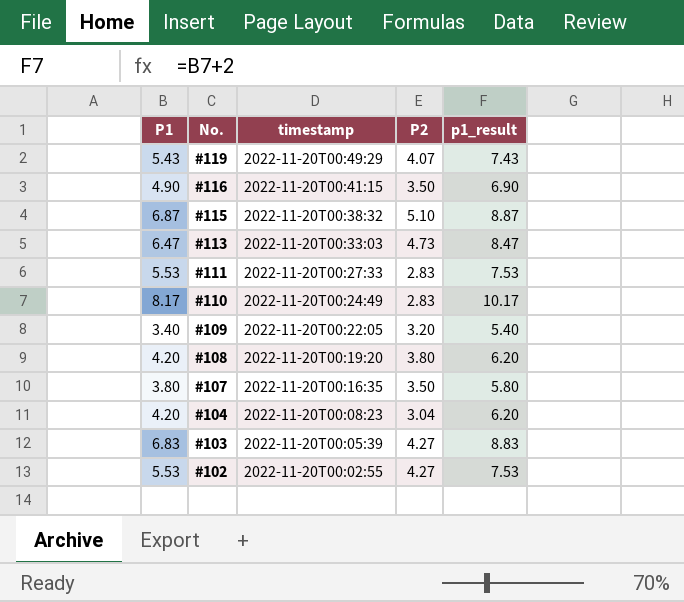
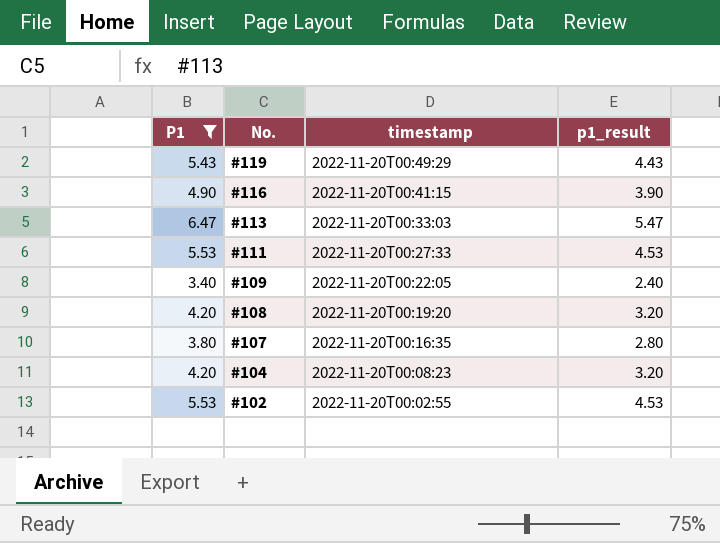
filter: none -> P1 <= 6.47
column P2 | position: 4 -> none
column p1_result | formula: [P1] + 2 -> [P1] - 1

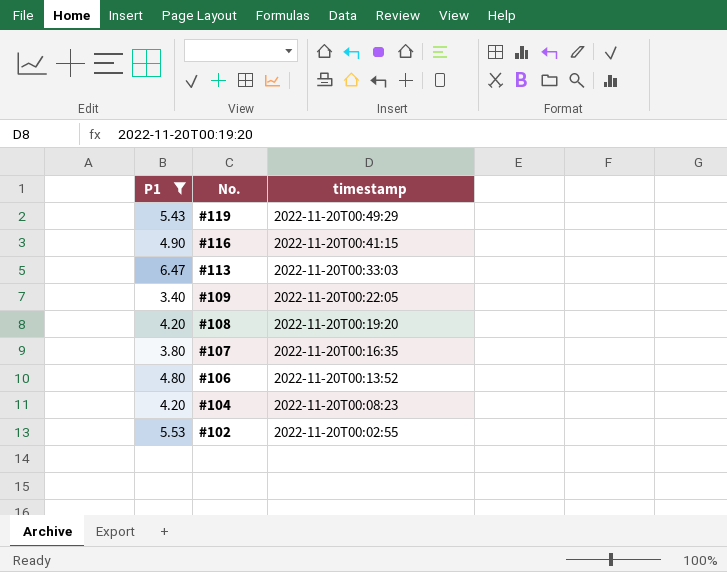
column p1_result | formula: [P1] - 1 -> none
row #111: 5.53 | 2022-11-20T00:27:33 | 4.53 -> none
row #106: none -> 4.80 | 2022-11-20T00:13:52

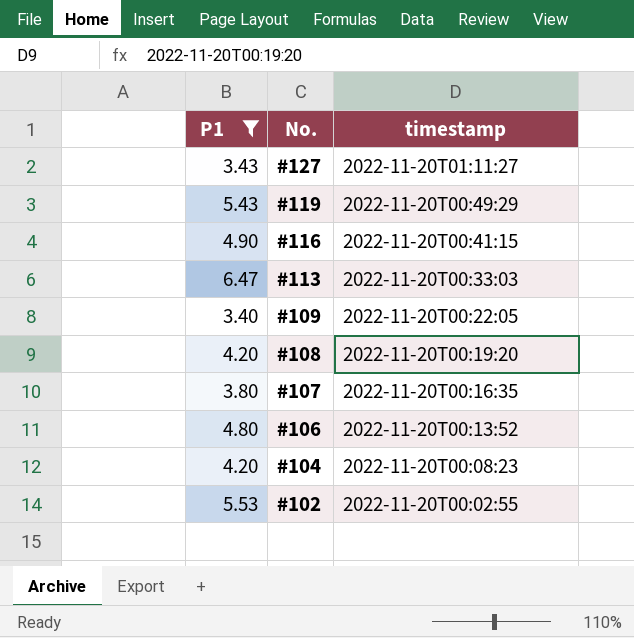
row #127: none -> 3.43 | 2022-11-20T01:11:27

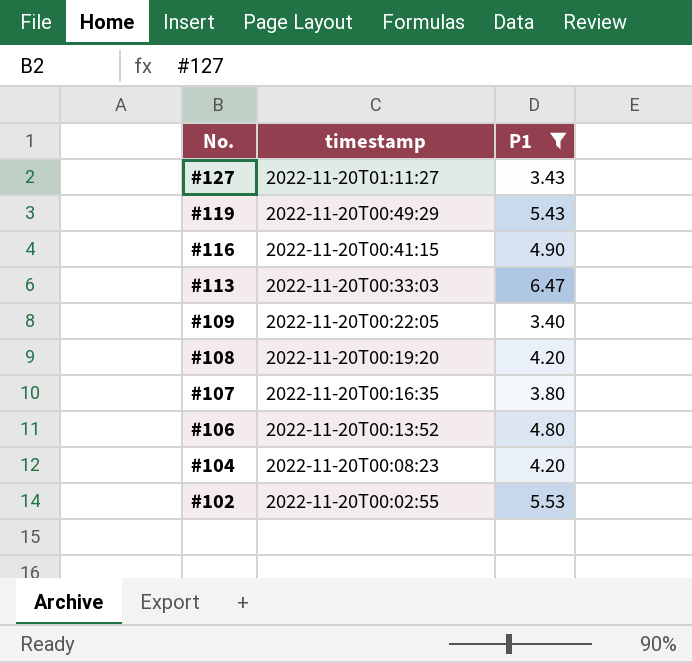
column P1 | position: 1 -> 3

